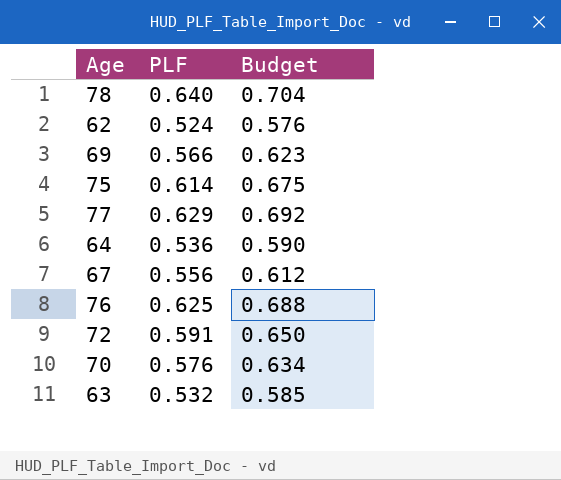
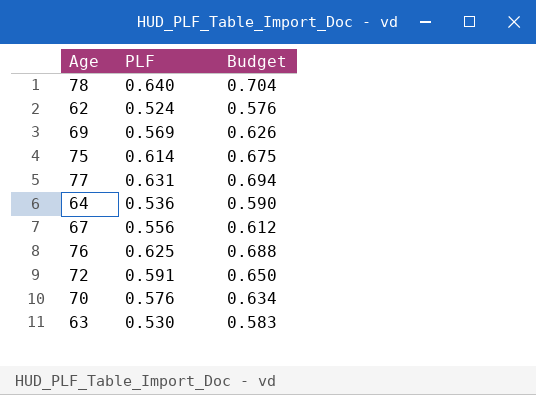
69 | PLF: 0.566 -> 0.569
69 | Budget: 0.623 -> 0.626
77 | PLF: 0.629 -> 0.631
77 | Budget: 0.692 -> 0.694
63 | PLF: 0.532 -> 0.530
63 | Budget: 0.585 -> 0.583

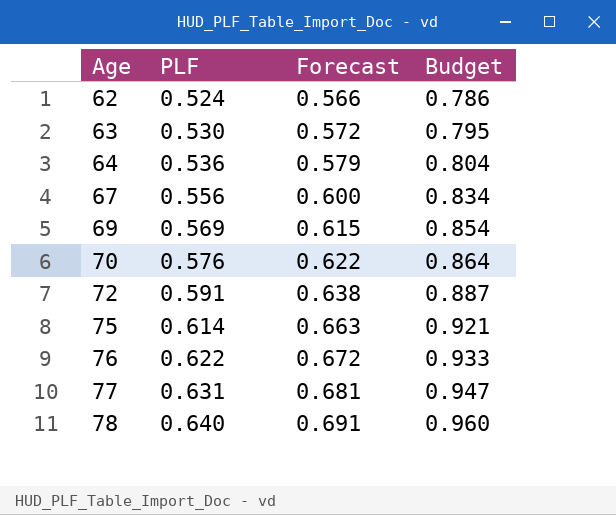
row order: none -> Age ascending
column Forecast | formula: none -> [PLF] * 1.08
column Budget | formula: [PLF] * 1.1 -> [PLF] * 1.5
76 | PLF: 0.625 -> 0.622

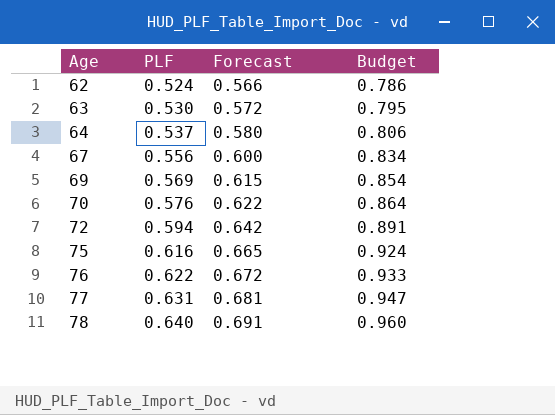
64 | PLF: 0.536 -> 0.537
64 | Forecast: 0.579 -> 0.580
64 | Budget: 0.804 -> 0.806
72 | PLF: 0.591 -> 0.594
72 | Forecast: 0.638 -> 0.642
72 | Budget: 0.887 -> 0.891
75 | PLF: 0.614 -> 0.616
75 | Forecast: 0.663 -> 0.665
75 | Budget: 0.921 -> 0.924

